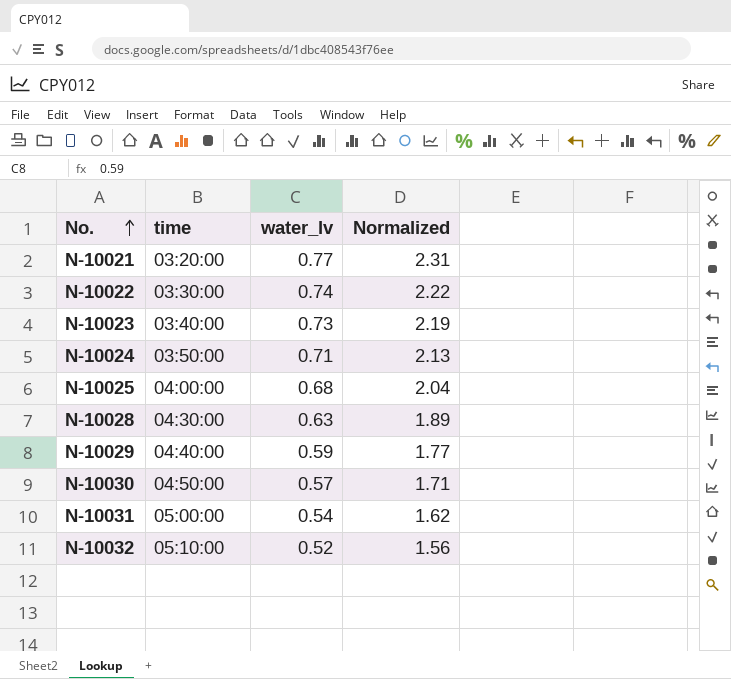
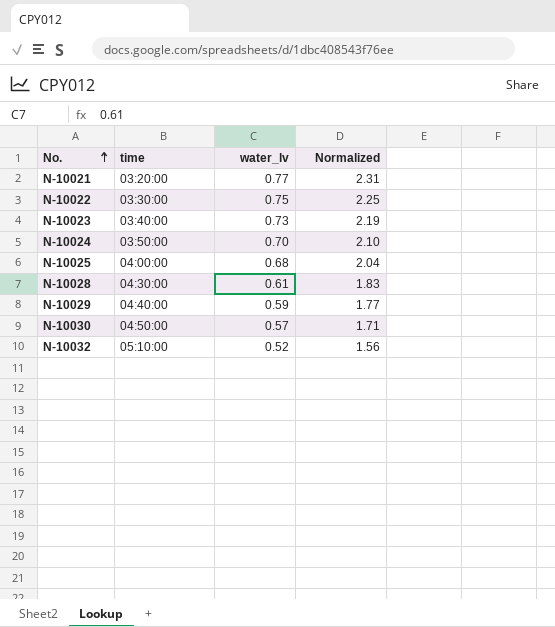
row N-10031: 05:00:00 | 0.54 | 1.62 -> none
N-10022 | water_lv: 0.74 -> 0.75
N-10022 | Normalized: 2.22 -> 2.25
N-10024 | water_lv: 0.71 -> 0.70
N-10024 | Normalized: 2.13 -> 2.10
N-10028 | water_lv: 0.63 -> 0.61
N-10028 | Normalized: 1.89 -> 1.83

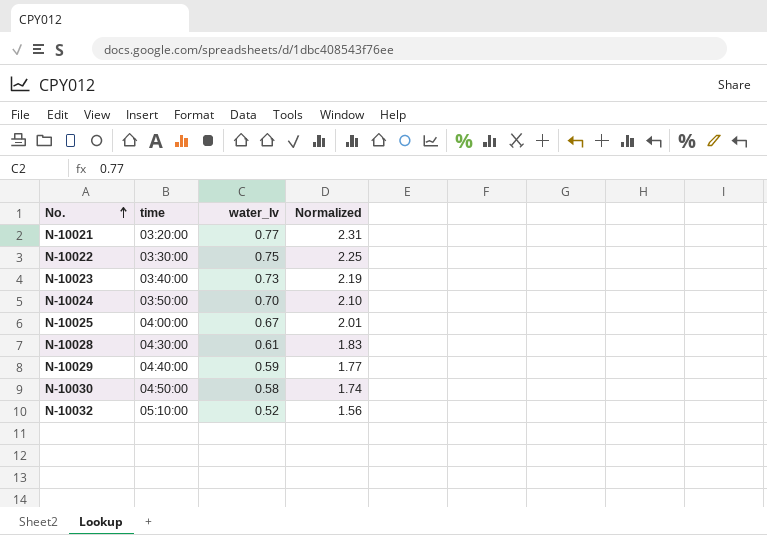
N-10025 | water_lv: 0.68 -> 0.67
N-10025 | Normalized: 2.04 -> 2.01
N-10030 | water_lv: 0.57 -> 0.58
N-10030 | Normalized: 1.71 -> 1.74

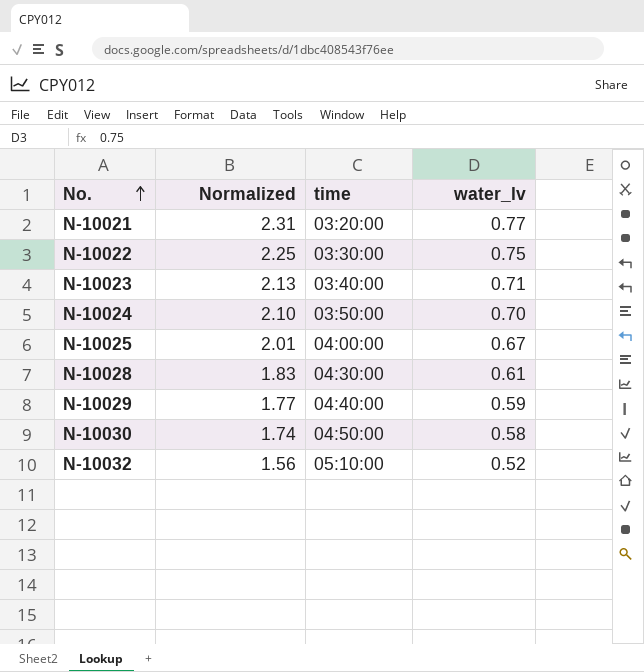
column Normalized | position: 4 -> 2
N-10023 | Normalized: 2.19 -> 2.13
N-10023 | water_lv: 0.73 -> 0.71

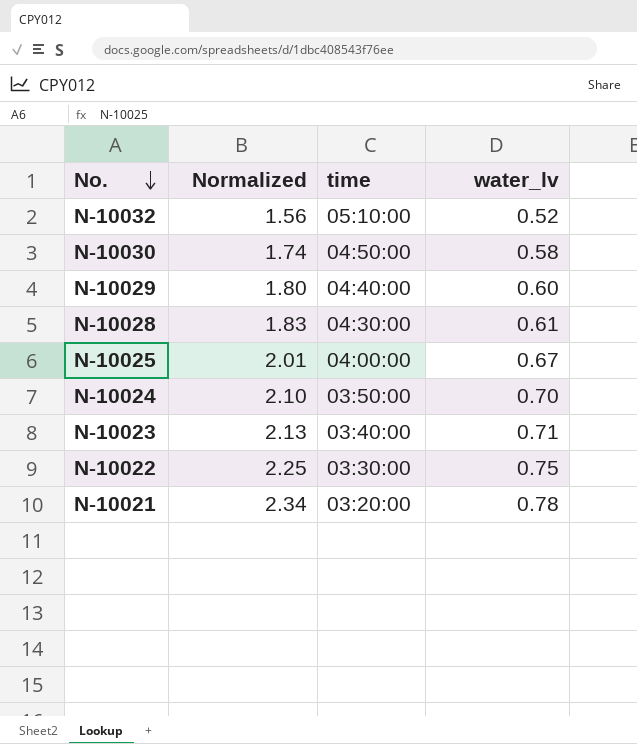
row order: No. ascending -> No. descending
N-10029 | Normalized: 1.77 -> 1.80
N-10029 | water_lv: 0.59 -> 0.60
N-10021 | Normalized: 2.31 -> 2.34
N-10021 | water_lv: 0.77 -> 0.78

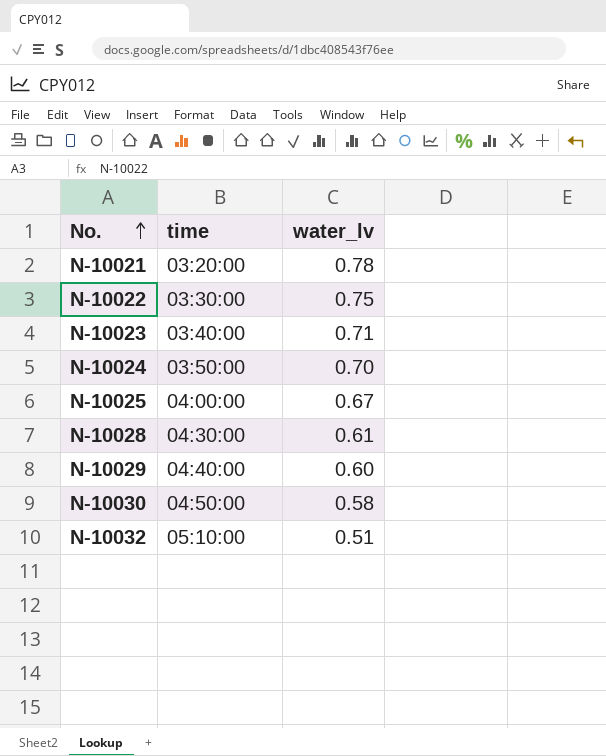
row order: No. descending -> No. ascending
column Normalized | formula: [water_lv] * 3 -> none
N-10032 | water_lv: 0.52 -> 0.51

